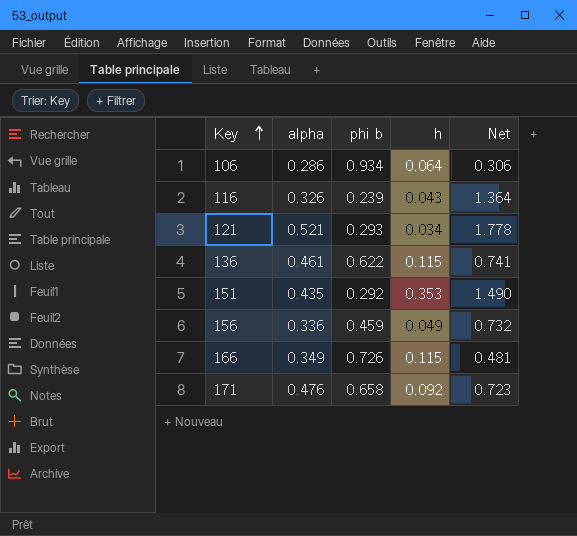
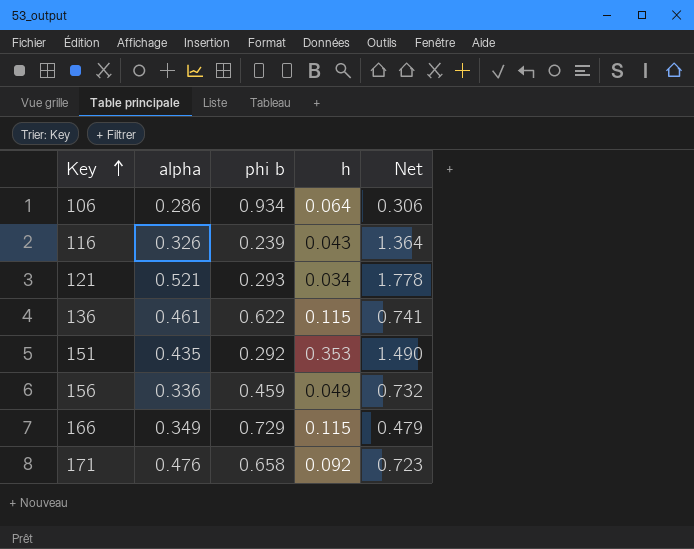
166 | phi b: 0.726 -> 0.729
166 | Net: 0.481 -> 0.479

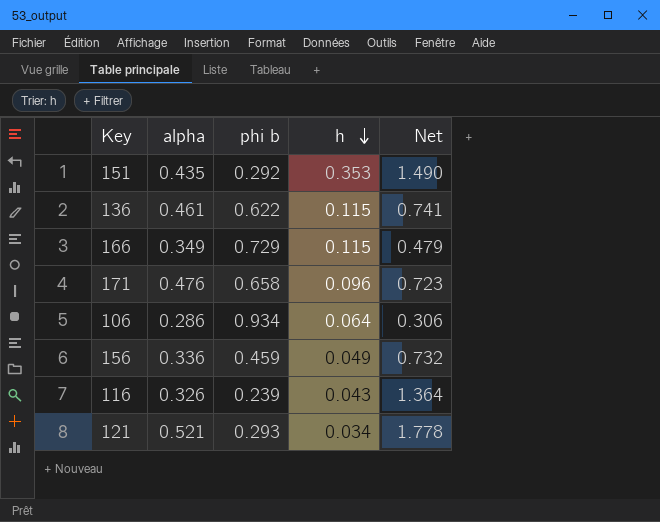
row order: Key ascending -> h descending
171 | h: 0.092 -> 0.096

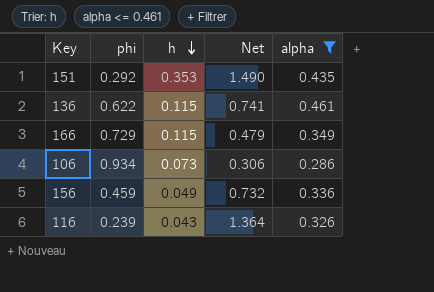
filter: none -> alpha <= 0.461
column name: phi b -> phi
column alpha | position: 2 -> 5
106 | h: 0.064 -> 0.073

